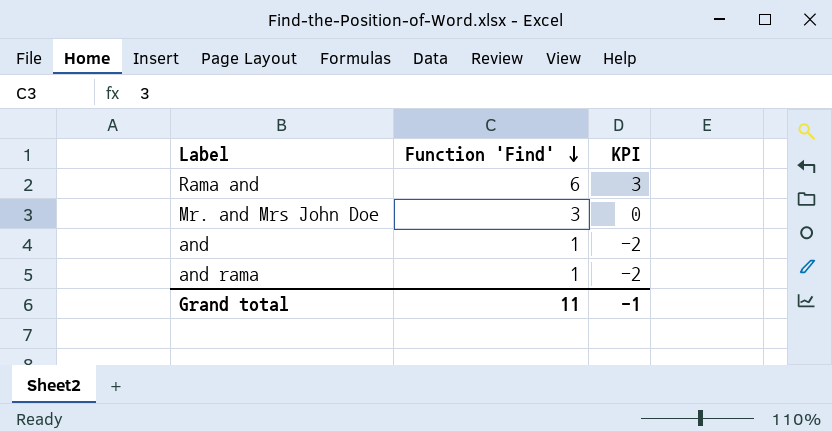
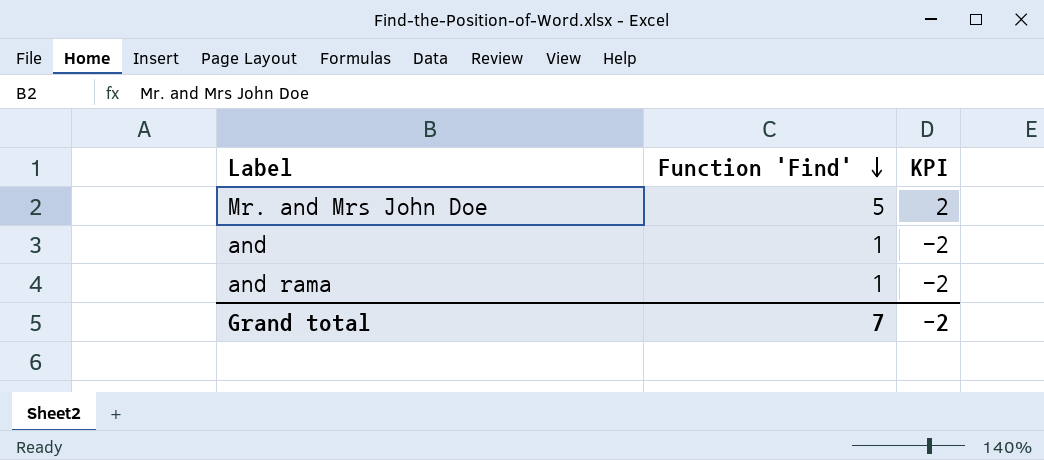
row Rama and: 6 | 3 -> none
Mr. and Mrs John Doe | Function 'Find': 3 -> 5
Mr. and Mrs John Doe | KPI: 0 -> 2
Grand total | Function 'Find': 11 -> 7
Grand total | KPI: -1 -> -2

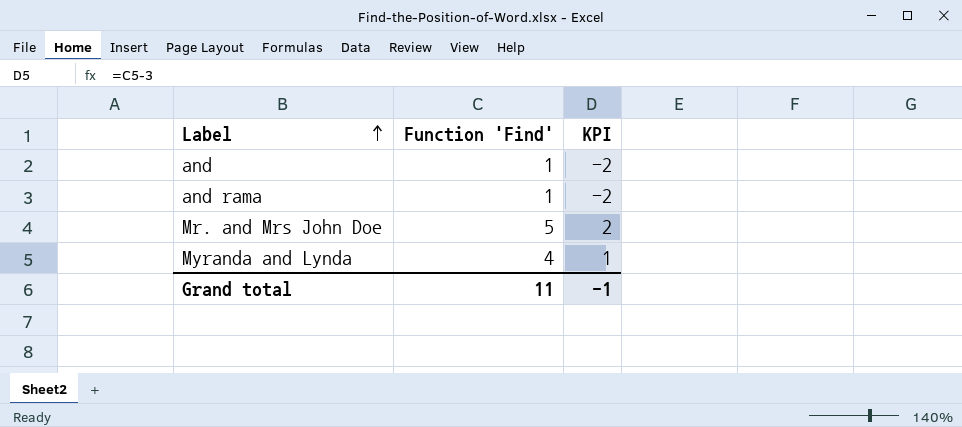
row order: Function 'Find' descending -> Label ascending
row Myranda and Lynda: none -> 4 | 1
Grand total | Function 'Find': 7 -> 11
Grand total | KPI: -2 -> -1

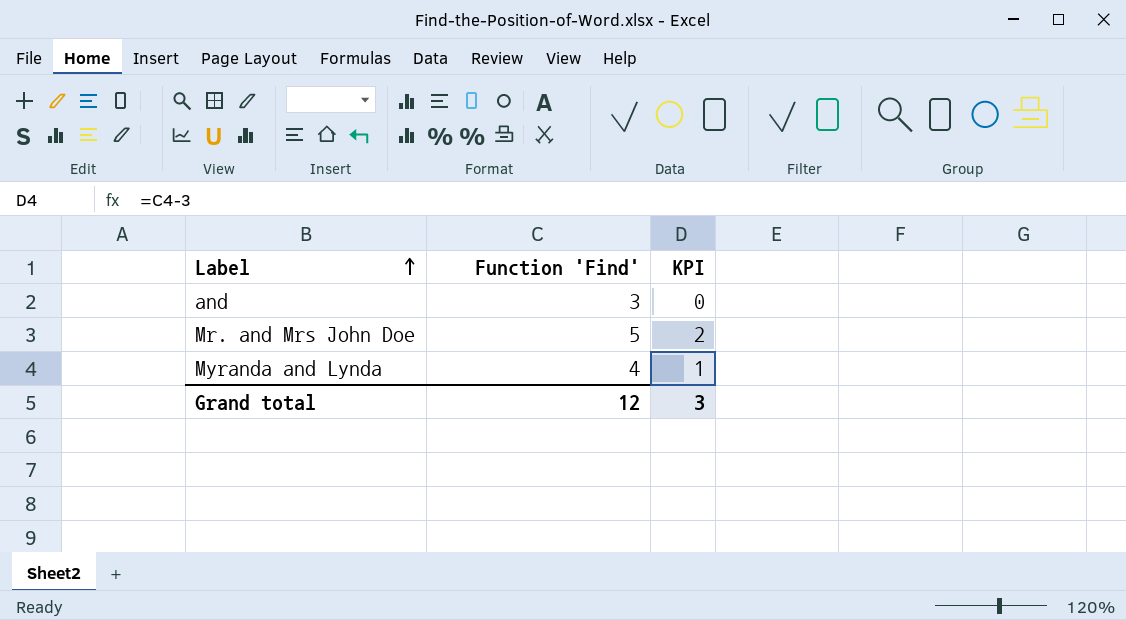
row and rama: 1 | -2 -> none
and | Function 'Find': 1 -> 3
and | KPI: -2 -> 0
Grand total | Function 'Find': 11 -> 12
Grand total | KPI: -1 -> 3

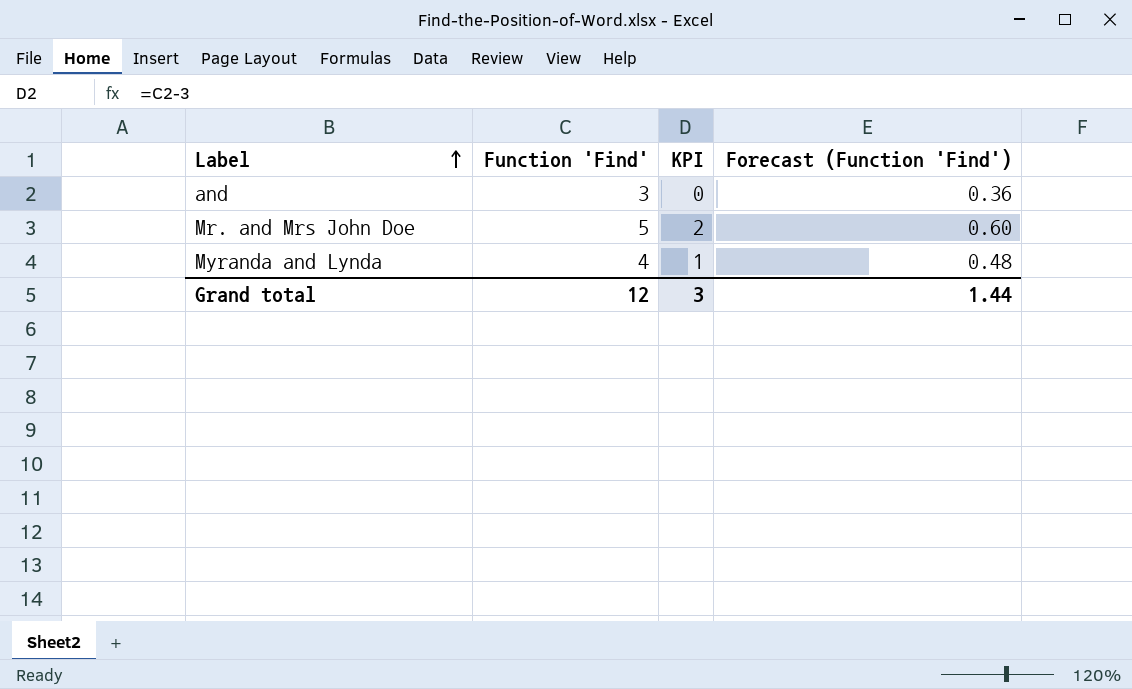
column Forecast (Function 'Find') | formula: none -> [Function 'Find'] * 0.12

